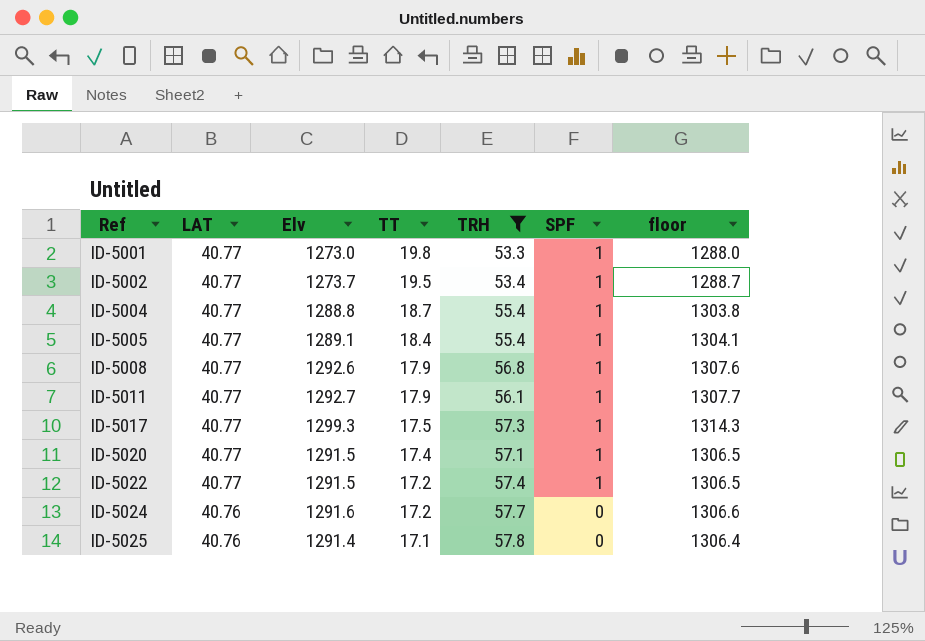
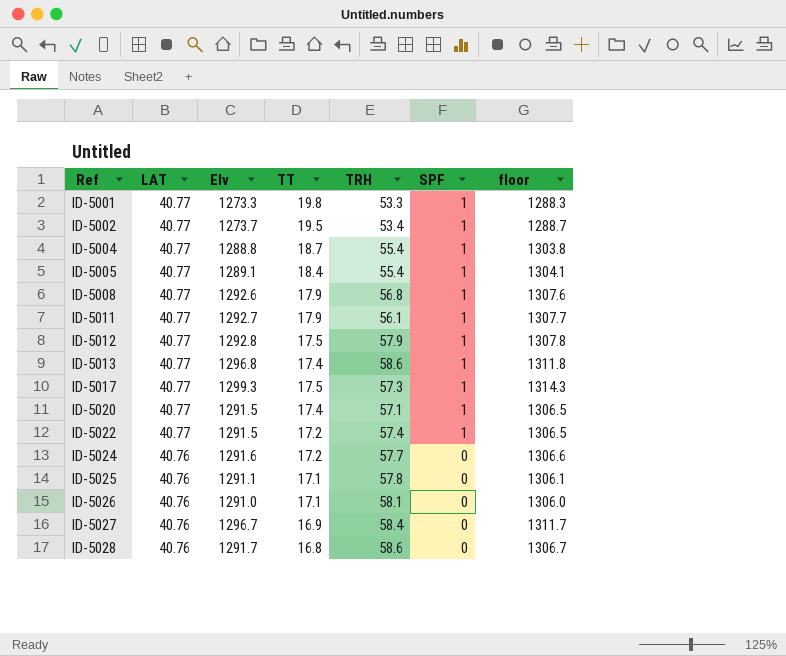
filter: TRH <= 57.8 -> none
ID-5001 | Elv: 1273.0 -> 1273.3
ID-5001 | floor: 1288.0 -> 1288.3
ID-5025 | Elv: 1291.4 -> 1291.1
ID-5025 | floor: 1306.4 -> 1306.1

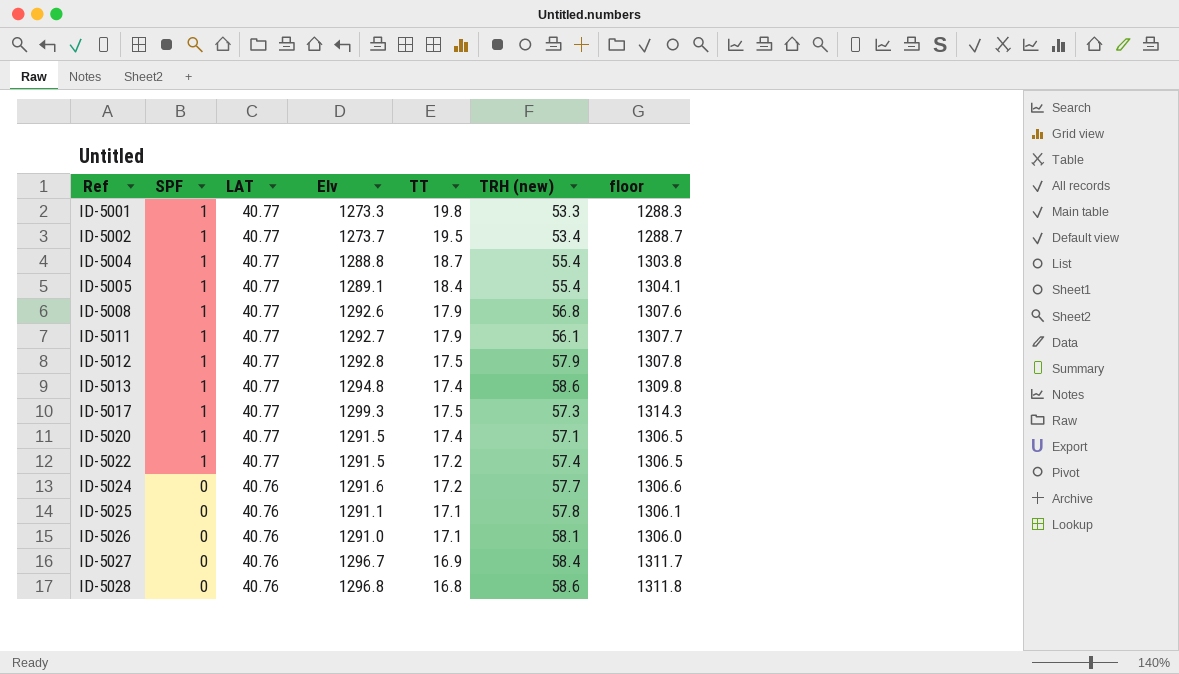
column SPF | position: 6 -> 2
column name: TRH -> TRH (new)
ID-5013 | Elv: 1296.8 -> 1294.8
ID-5013 | floor: 1311.8 -> 1309.8
ID-5028 | Elv: 1291.7 -> 1296.8
ID-5028 | floor: 1306.7 -> 1311.8

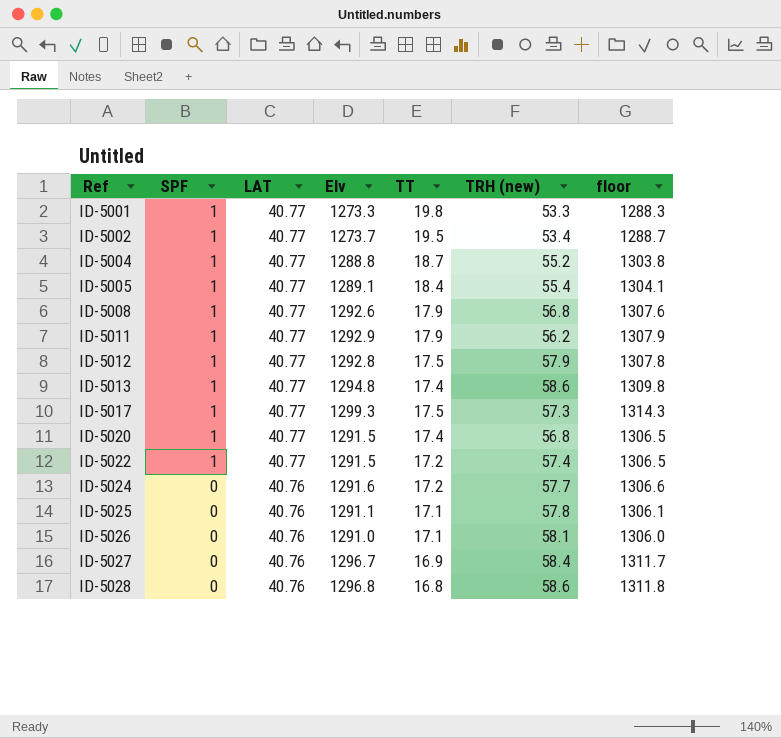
ID-5004 | TRH (new): 55.4 -> 55.2
ID-5011 | Elv: 1292.7 -> 1292.9
ID-5011 | TRH (new): 56.1 -> 56.2
ID-5011 | floor: 1307.7 -> 1307.9
ID-5020 | TRH (new): 57.1 -> 56.8

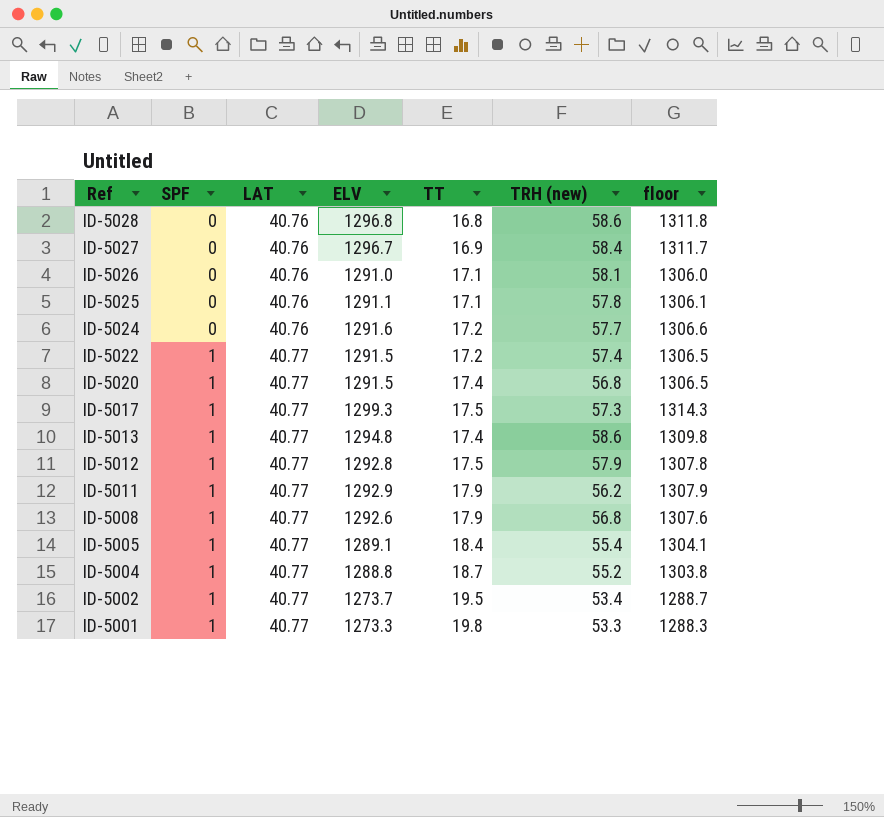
row order: Ref ascending -> Ref descending
column name: Elv -> ELV

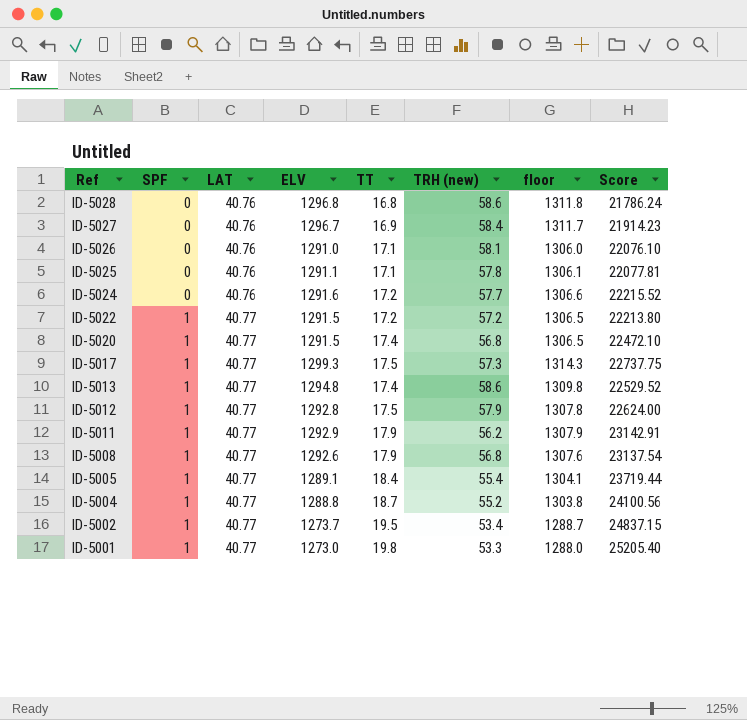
column Score | formula: none -> [ELV] * [TT]
ID-5022 | TRH (new): 57.4 -> 57.2
ID-5001 | ELV: 1273.3 -> 1273.0
ID-5001 | floor: 1288.3 -> 1288.0

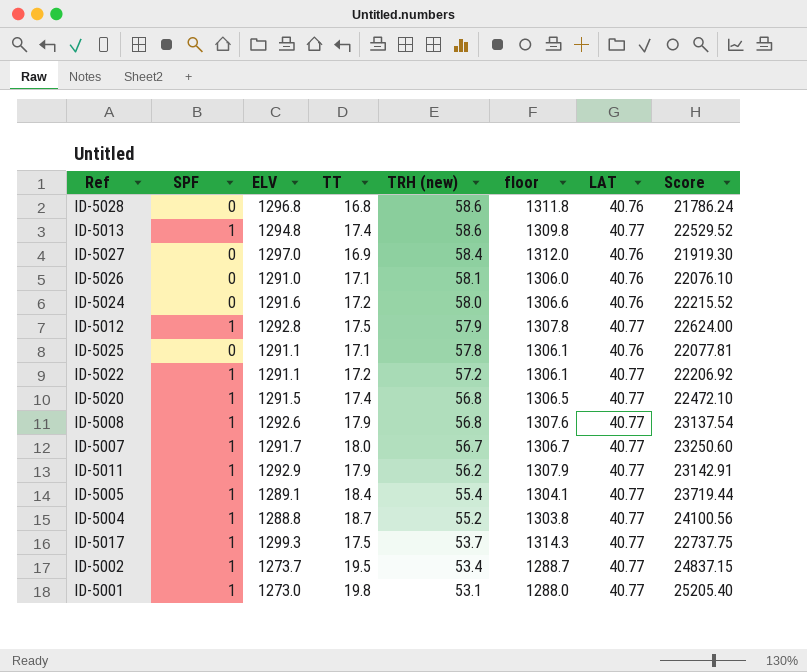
row order: Ref descending -> TRH (new) descending
column LAT | position: 3 -> 7
ID-5027 | ELV: 1296.7 -> 1297.0
ID-5027 | floor: 1311.7 -> 1312.0
ID-5027 | Score: 21914.23 -> 21919.30
ID-5024 | TRH (new): 57.7 -> 58.0
ID-5022 | ELV: 1291.5 -> 1291.1
ID-5022 | floor: 1306.5 -> 1306.1
ID-5022 | Score: 22213.80 -> 22206.92
row ID-5007: none -> 1 | 1291.7 | 18.0 | 56.7 | 1306.7 | 40.77 | 23250.60
ID-5017 | TRH (new): 57.3 -> 53.7
ID-5001 | TRH (new): 53.3 -> 53.1

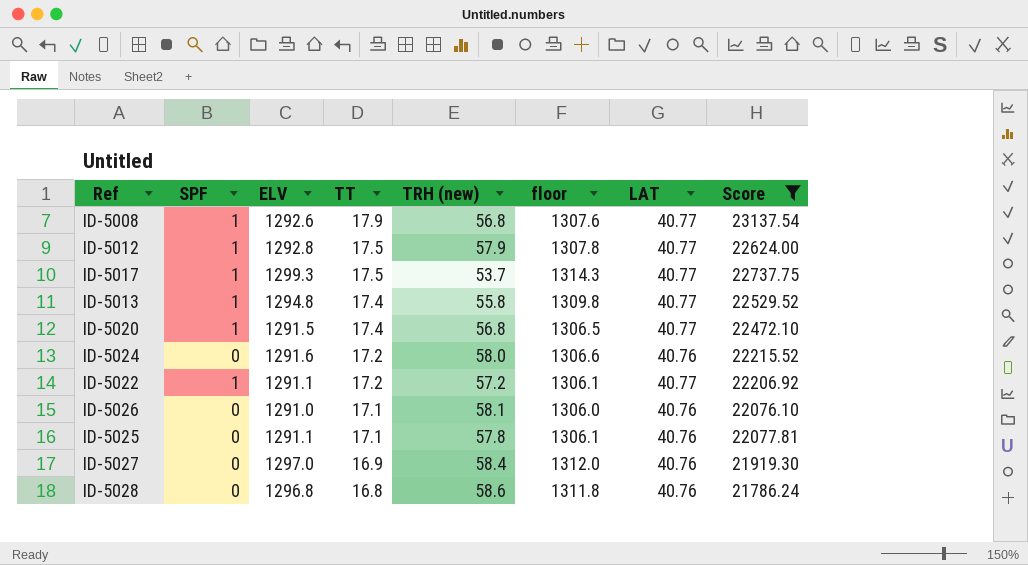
filter: none -> Score <= 23137.54
row order: TRH (new) descending -> TT descending
ID-5013 | TRH (new): 58.6 -> 55.8

